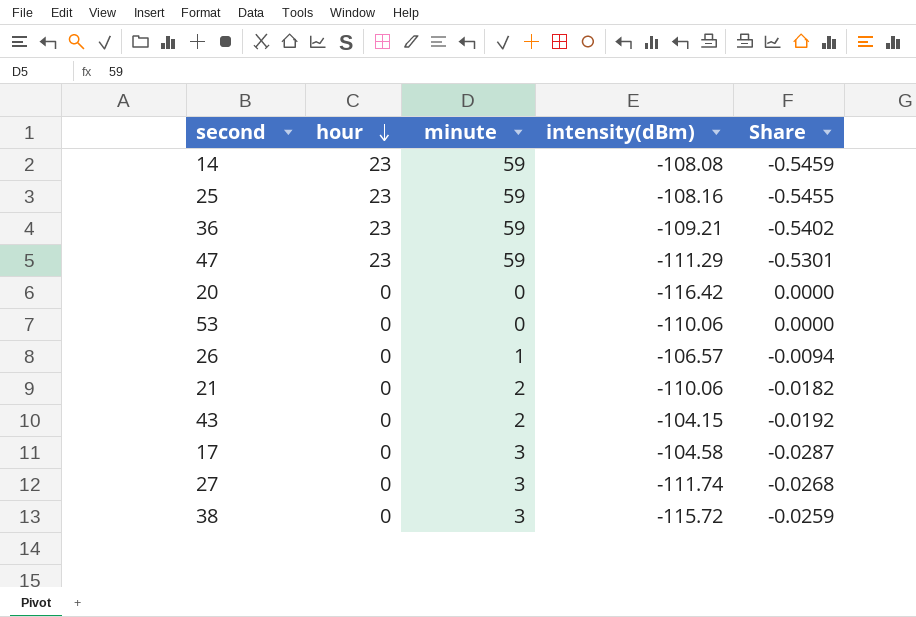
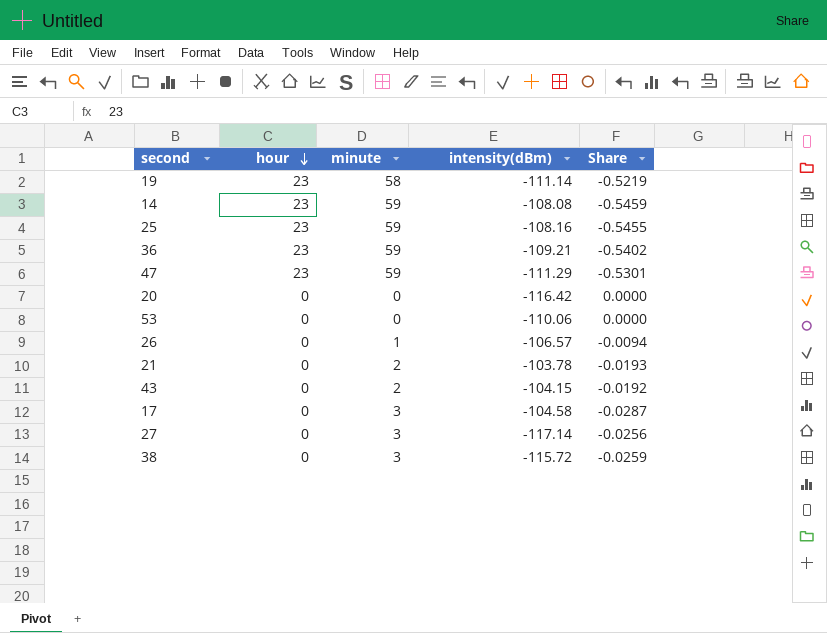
row 19: none -> 23 | 58 | -111.14 | -0.5219
21 | intensity(dBm): -110.06 -> -103.78
21 | Share: -0.0182 -> -0.0193
27 | intensity(dBm): -111.74 -> -117.14
27 | Share: -0.0268 -> -0.0256

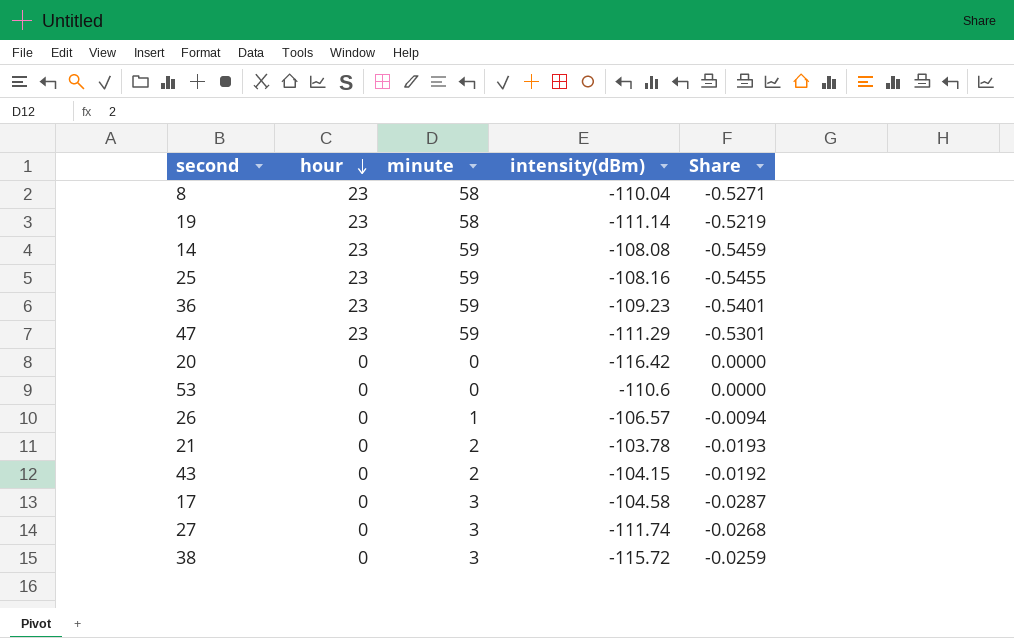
row 8: none -> 23 | 58 | -110.04 | -0.5271
36 | intensity(dBm): -109.21 -> -109.23
36 | Share: -0.5402 -> -0.5401
53 | intensity(dBm): -110.06 -> -110.6
27 | intensity(dBm): -117.14 -> -111.74
27 | Share: -0.0256 -> -0.0268

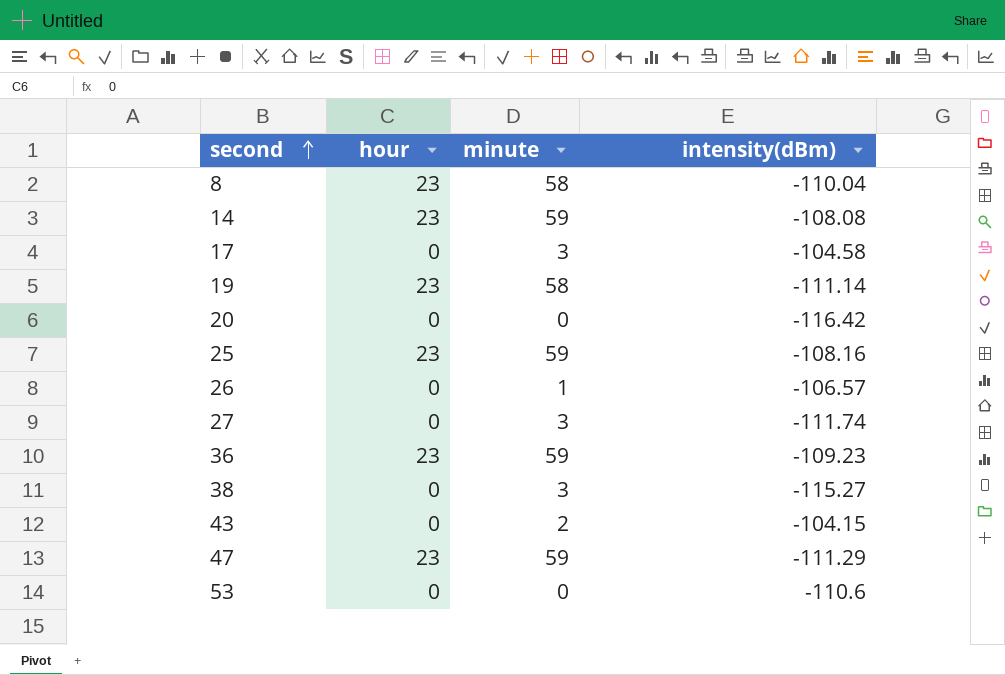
row order: hour descending -> second ascending
column Share | formula: [minute] / [intensity(dBm)] -> none
row 21: 0 | 2 | -103.78 | -0.0193 -> none
38 | intensity(dBm): -115.72 -> -115.27

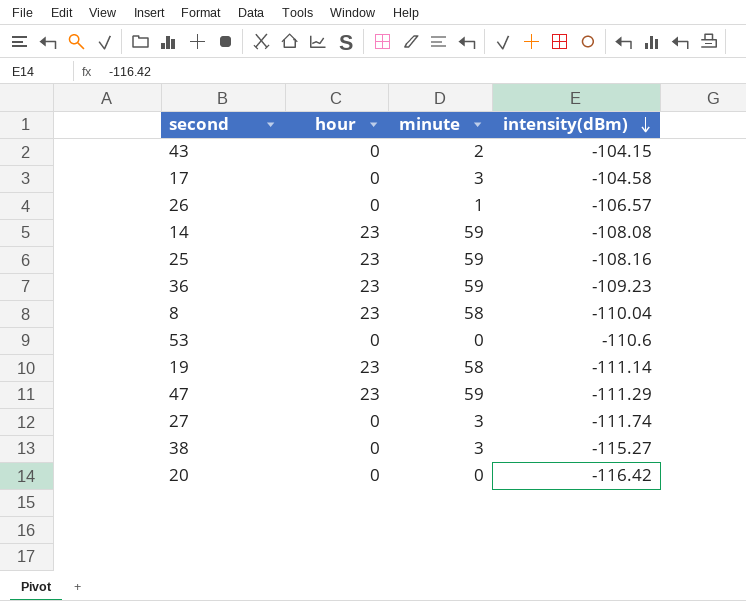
row order: second ascending -> intensity(dBm) descending

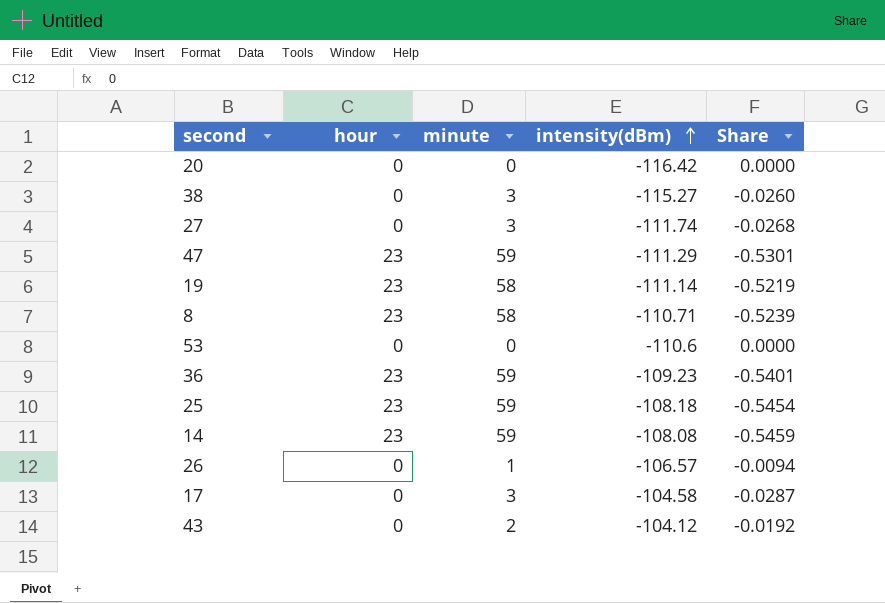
row order: intensity(dBm) descending -> intensity(dBm) ascending
column Share | formula: none -> [minute] / [intensity(dBm)]
8 | intensity(dBm): -110.04 -> -110.71
25 | intensity(dBm): -108.16 -> -108.18
43 | intensity(dBm): -104.15 -> -104.12

